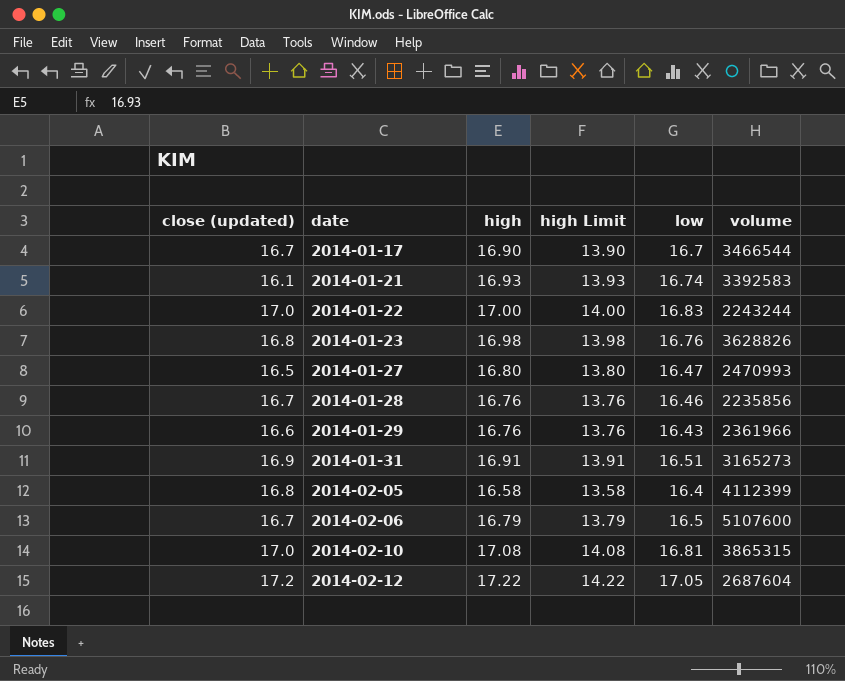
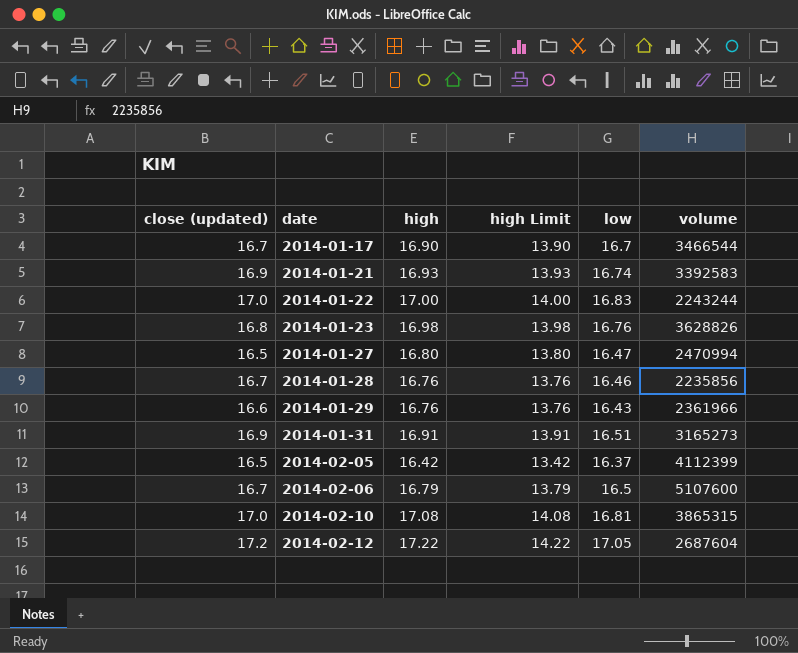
2014-01-21 | close (updated): 16.1 -> 16.9
2014-01-27 | volume: 2470993 -> 2470994
2014-02-05 | close (updated): 16.8 -> 16.5
2014-02-05 | high: 16.58 -> 16.42
2014-02-05 | high Limit: 13.58 -> 13.42
2014-02-05 | low: 16.4 -> 16.37

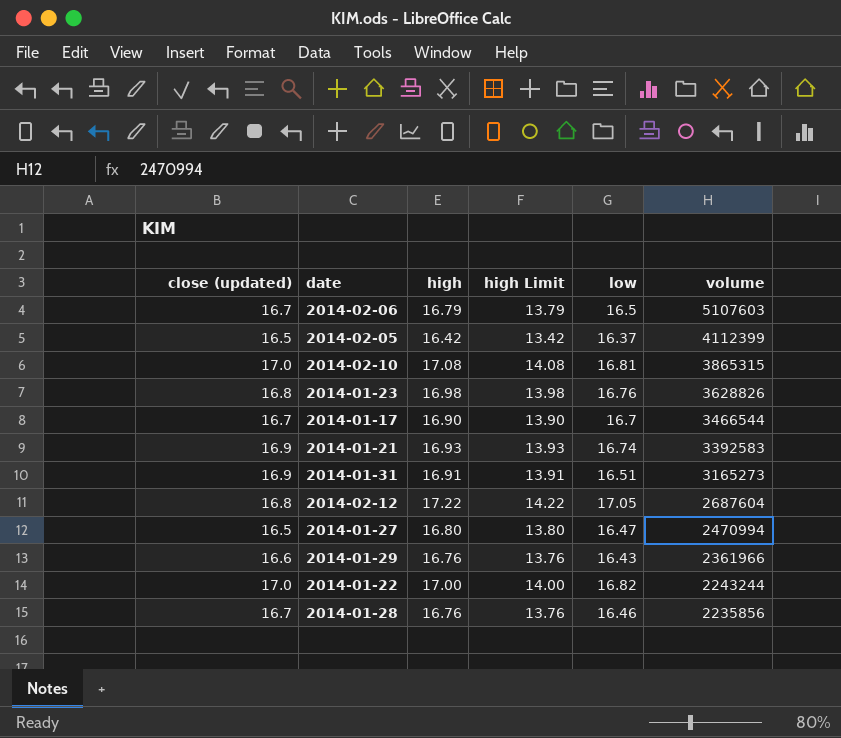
row order: date ascending -> volume descending
2014-02-06 | volume: 5107600 -> 5107603
2014-02-12 | close (updated): 17.2 -> 16.8
2014-01-22 | low: 16.83 -> 16.82

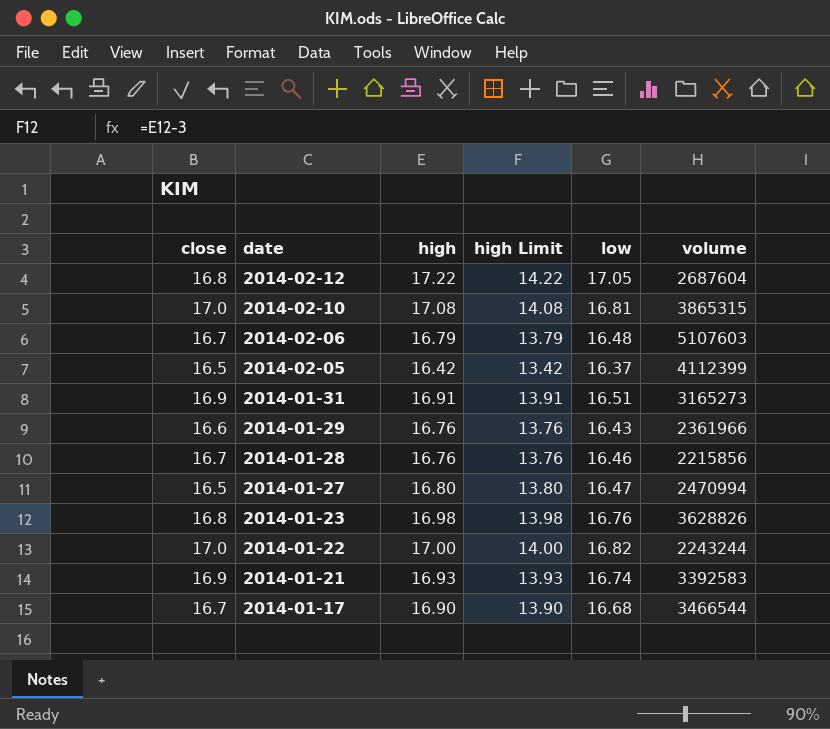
row order: volume descending -> date descending
column name: close (updated) -> close
2014-02-06 | low: 16.5 -> 16.48
2014-01-28 | volume: 2235856 -> 2215856
2014-01-17 | low: 16.7 -> 16.68

